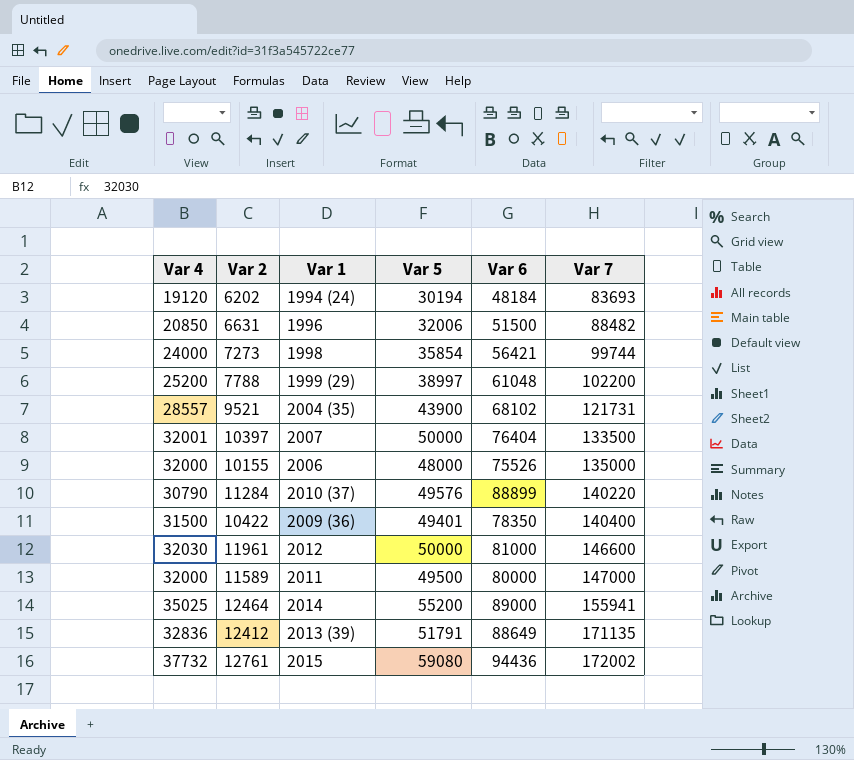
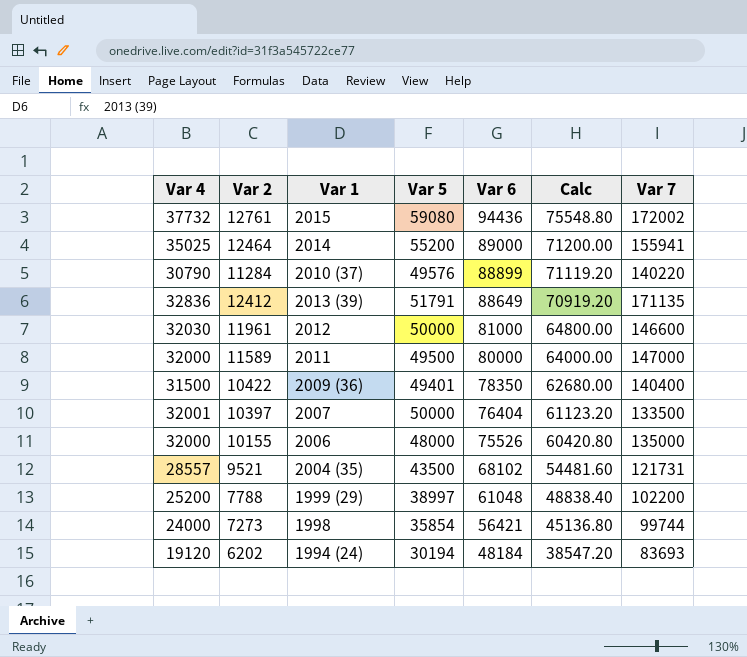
row order: Var 7 ascending -> Var 6 descending
column Calc | formula: none -> [Var 6] * 0.8
row 6631: 20850 | 1996 | 32006 | 51500 | 88482 -> none
9521 | Var 5: 43900 -> 43500

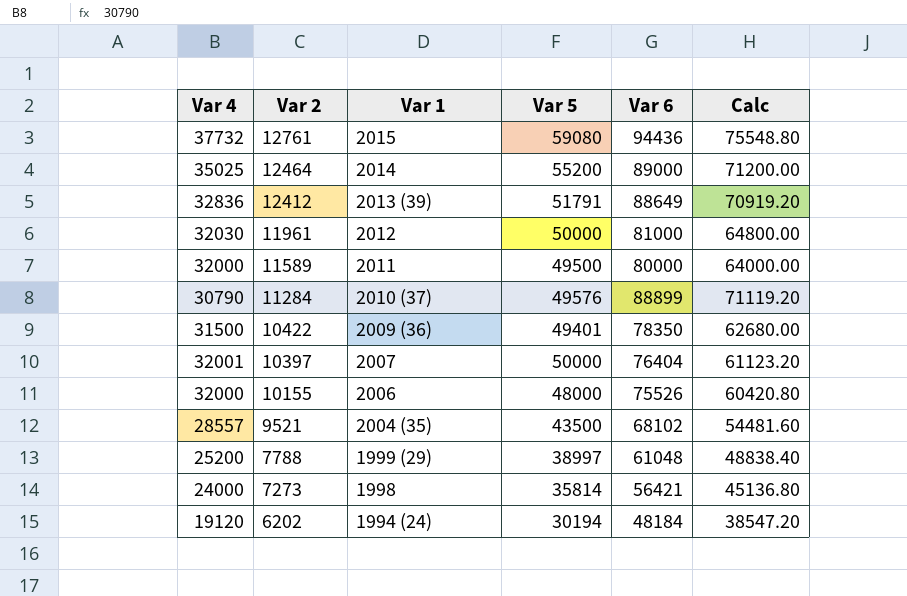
row order: Var 6 descending -> Var 2 descending
column Var 7 | position: 7 -> none
7273 | Var 5: 35854 -> 35814

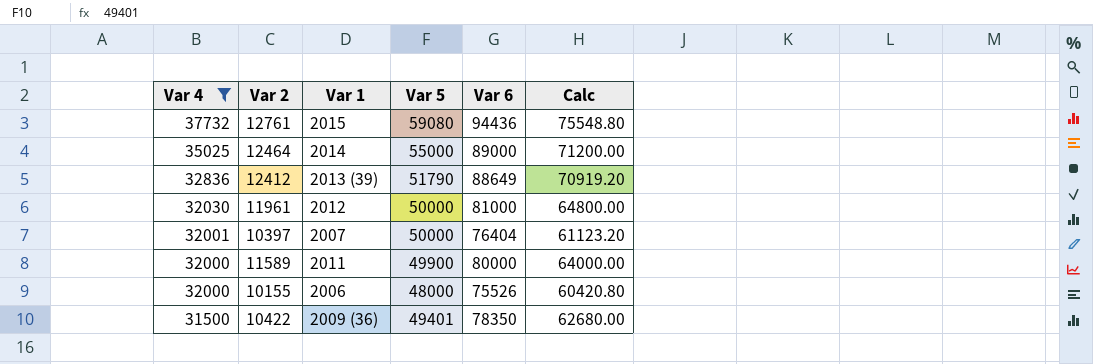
filter: none -> Var 4 >= 31500
row order: Var 2 descending -> Var 4 descending
12464 | Var 5: 55200 -> 55000
12412 | Var 5: 51791 -> 51790
11589 | Var 5: 49500 -> 49900

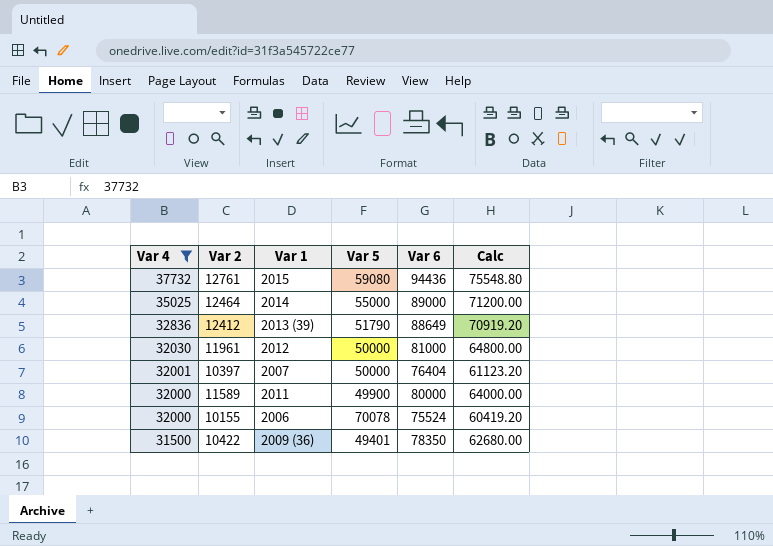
10155 | Var 5: 48000 -> 70078
10155 | Var 6: 75526 -> 75524
10155 | Calc: 60420.80 -> 60419.20

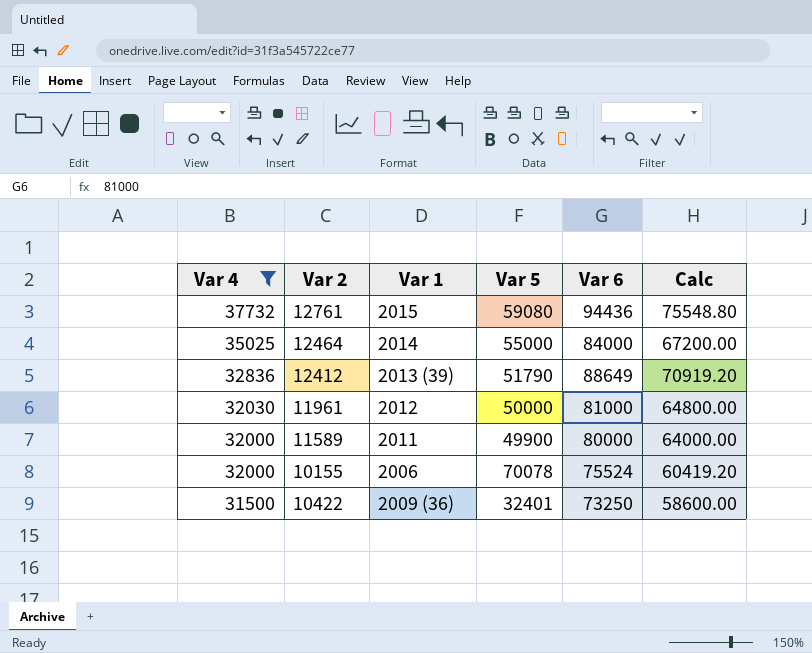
row 10397: 32001 | 2007 | 50000 | 76404 | 61123.20 -> none
12464 | Var 6: 89000 -> 84000
12464 | Calc: 71200.00 -> 67200.00
10422 | Var 5: 49401 -> 32401
10422 | Var 6: 78350 -> 73250
10422 | Calc: 62680.00 -> 58600.00

